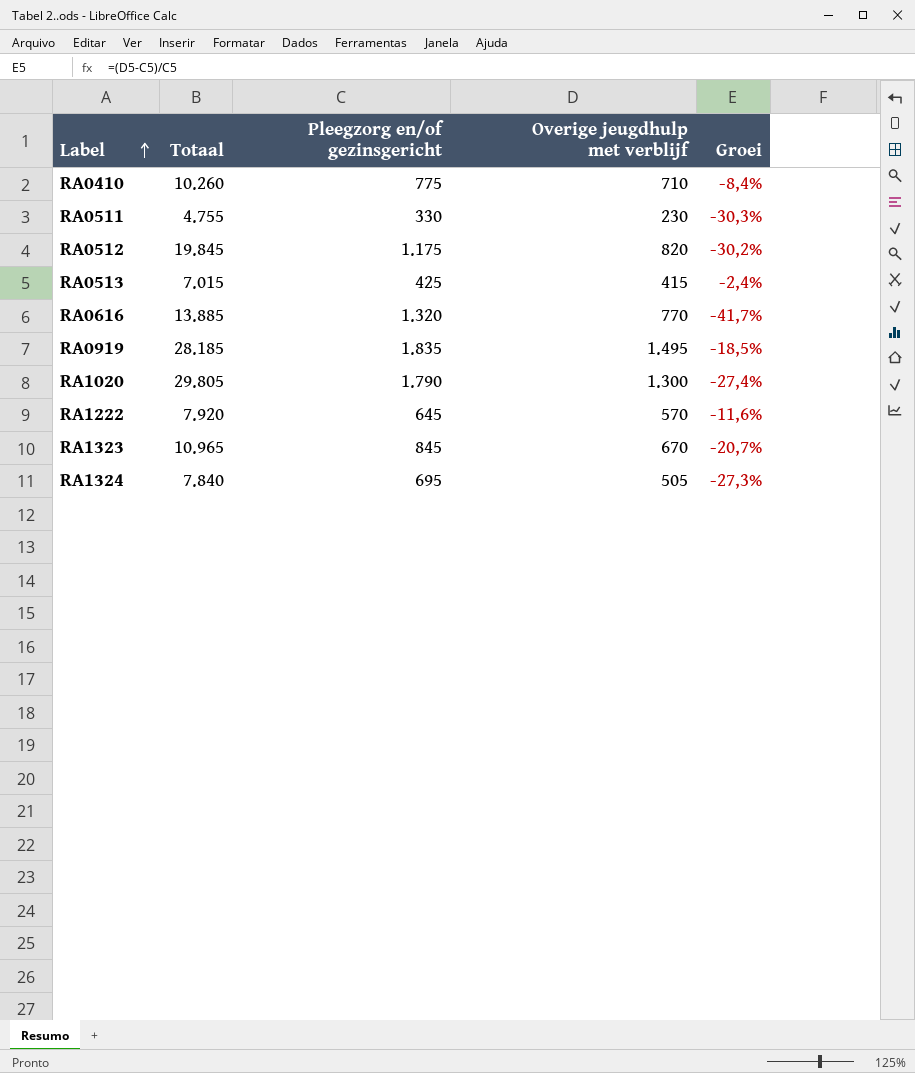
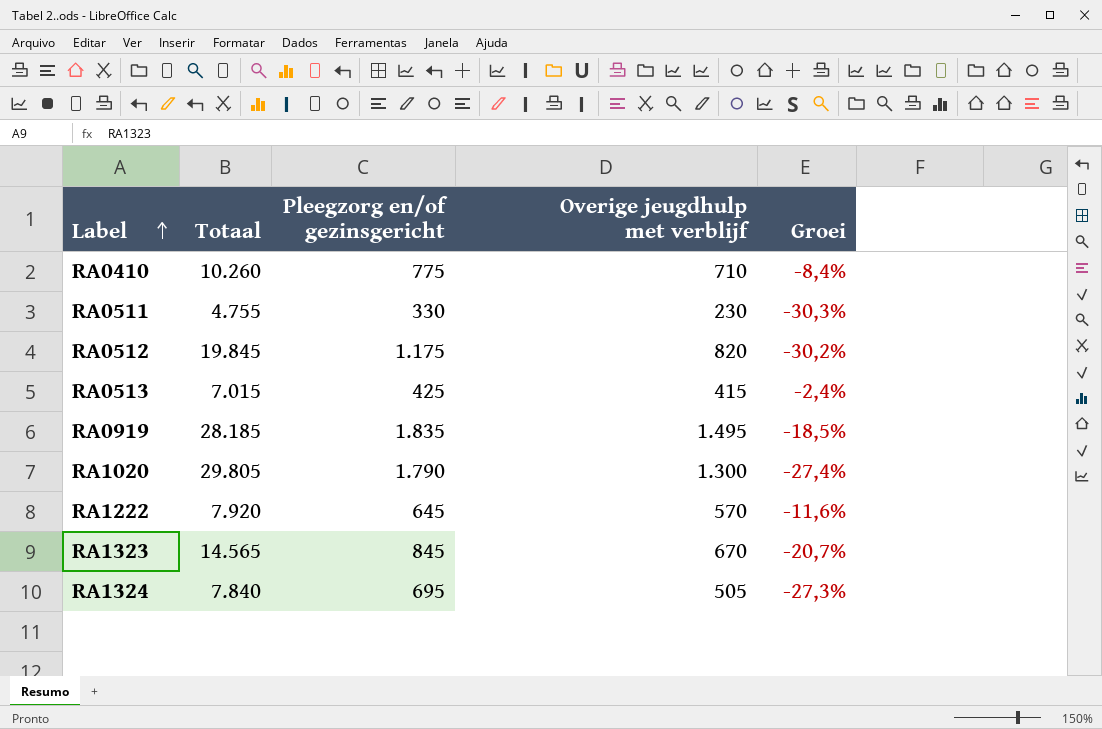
row RA0616: 13.885 | 1.320 | 770 | -41,7% -> none
RA1323 | Totaal: 10.965 -> 14.565

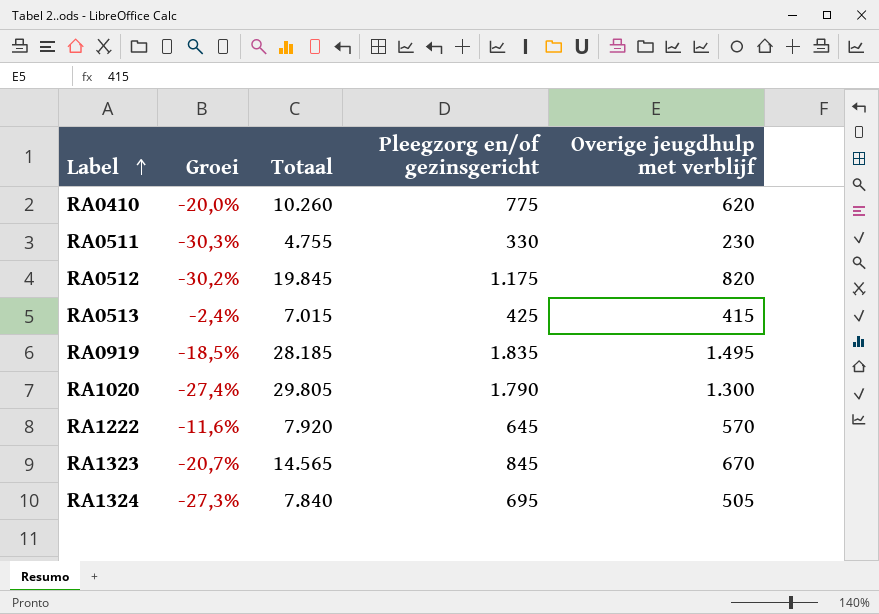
column Groei | position: 5 -> 2
RA0410 | Groei: -8,4% -> -20,0%
RA0410 | Overige jeugdhulp met verblijf: 710 -> 620

